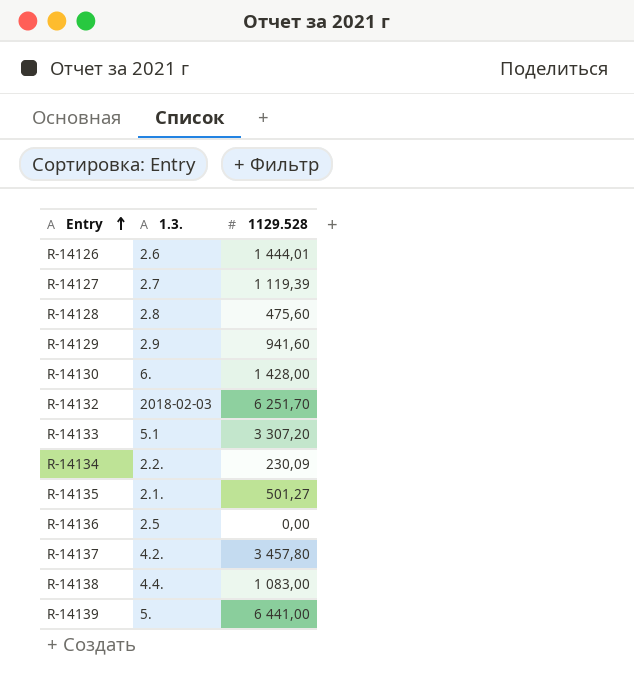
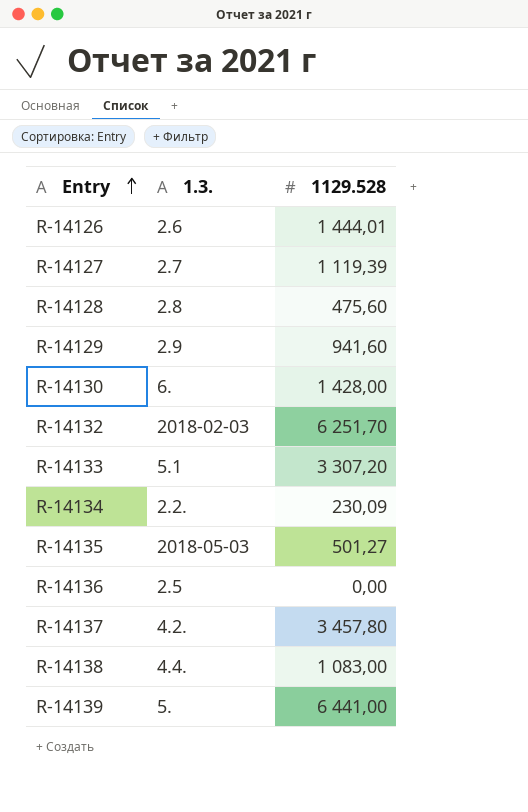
R-14135 | 1.3.: 2.1. -> 2018-05-03

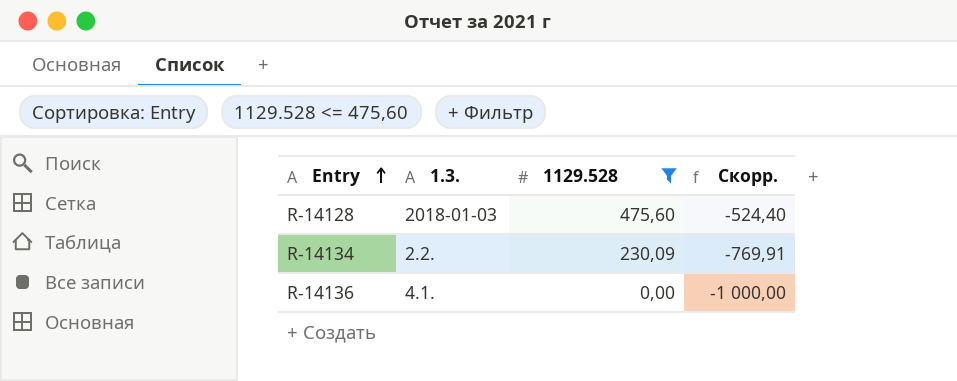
filter: none -> 1129.528 <= 475,60
column Скорр. | formula: none -> [1129.528] - 1000
R-14128 | 1.3.: 2.8 -> 2018-01-03
R-14136 | 1.3.: 2.5 -> 4.1.

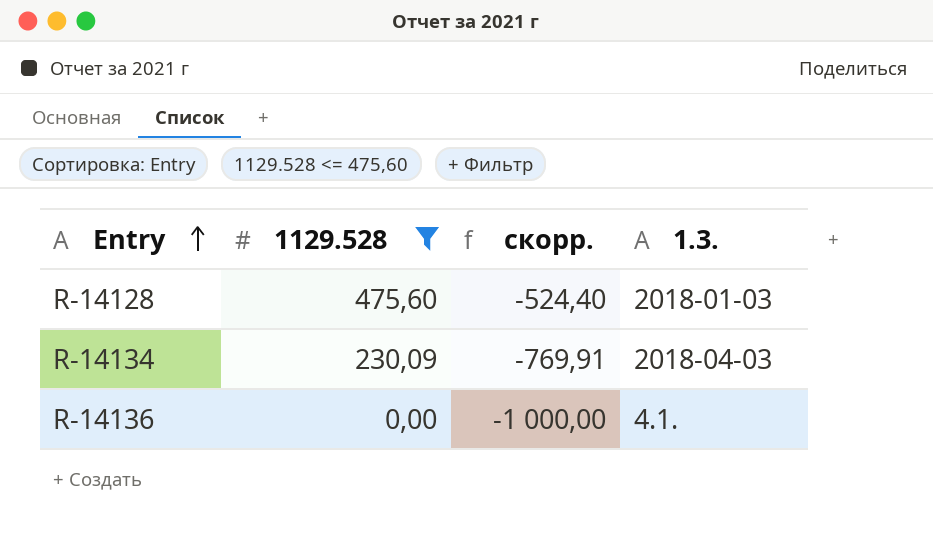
column name: Скорр. -> скорр.
column 1.3. | position: 2 -> 4
R-14134 | 1.3.: 2.2. -> 2018-04-03

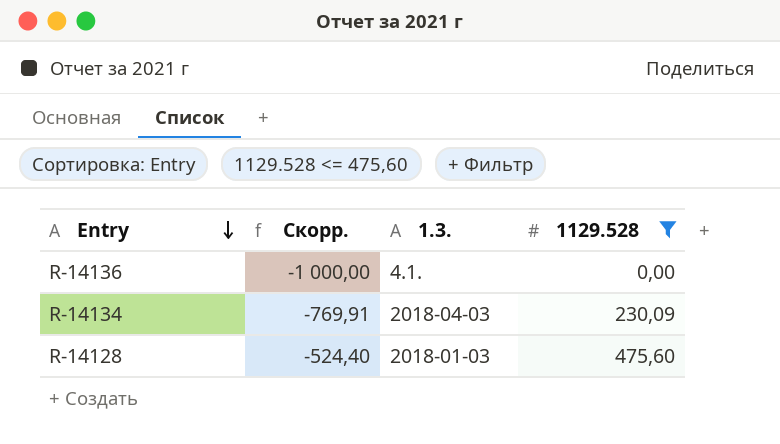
row order: Entry ascending -> Entry descending
column name: скорр. -> Скорр.
column 1129.528 | position: 2 -> 4

